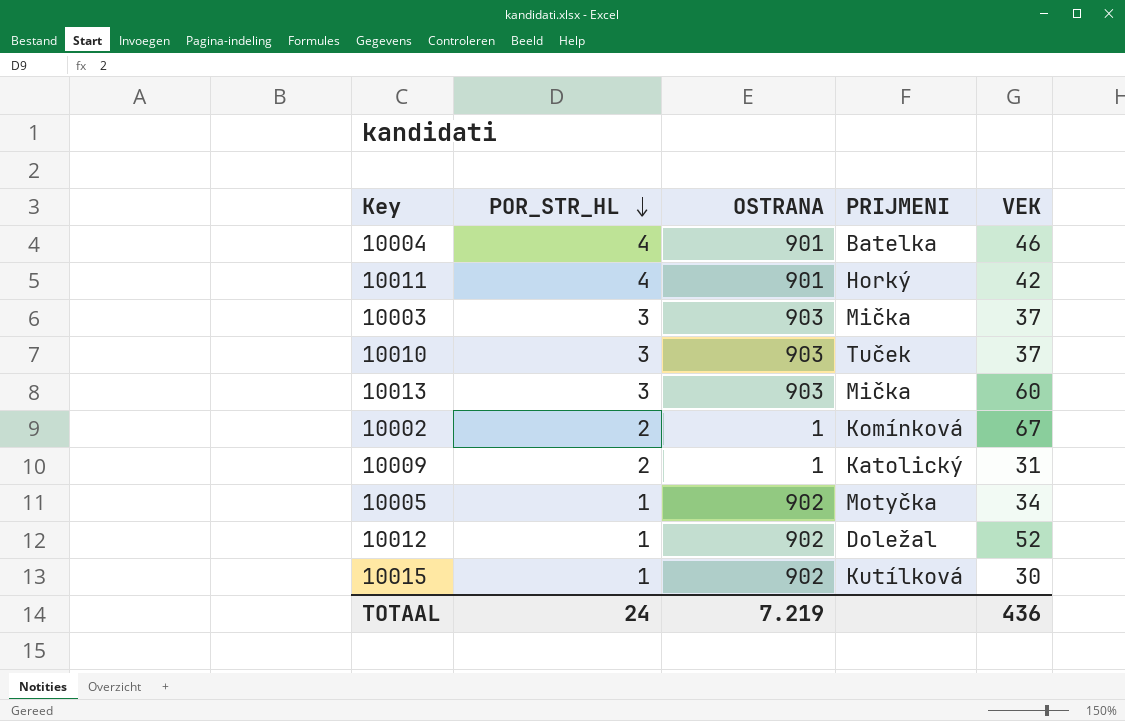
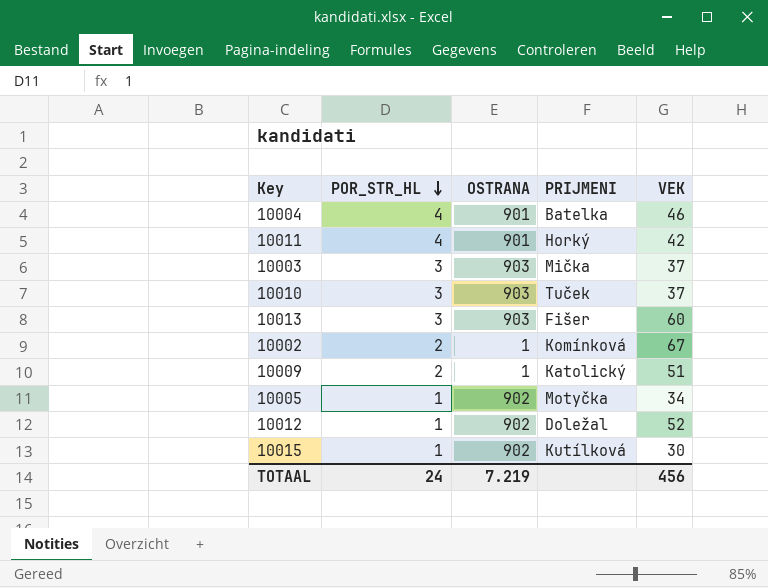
10013 | PRIJMENI: Mička -> Fišer
10009 | VEK: 31 -> 51
TOTAAL | VEK: 436 -> 456

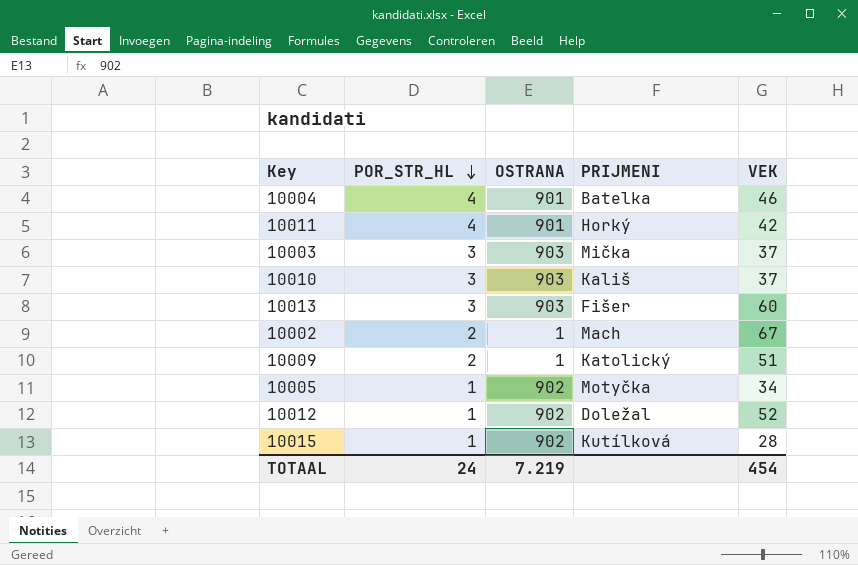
10010 | PRIJMENI: Tuček -> Kališ
10002 | PRIJMENI: Komínková -> Mach
10015 | VEK: 30 -> 28
TOTAAL | VEK: 456 -> 454

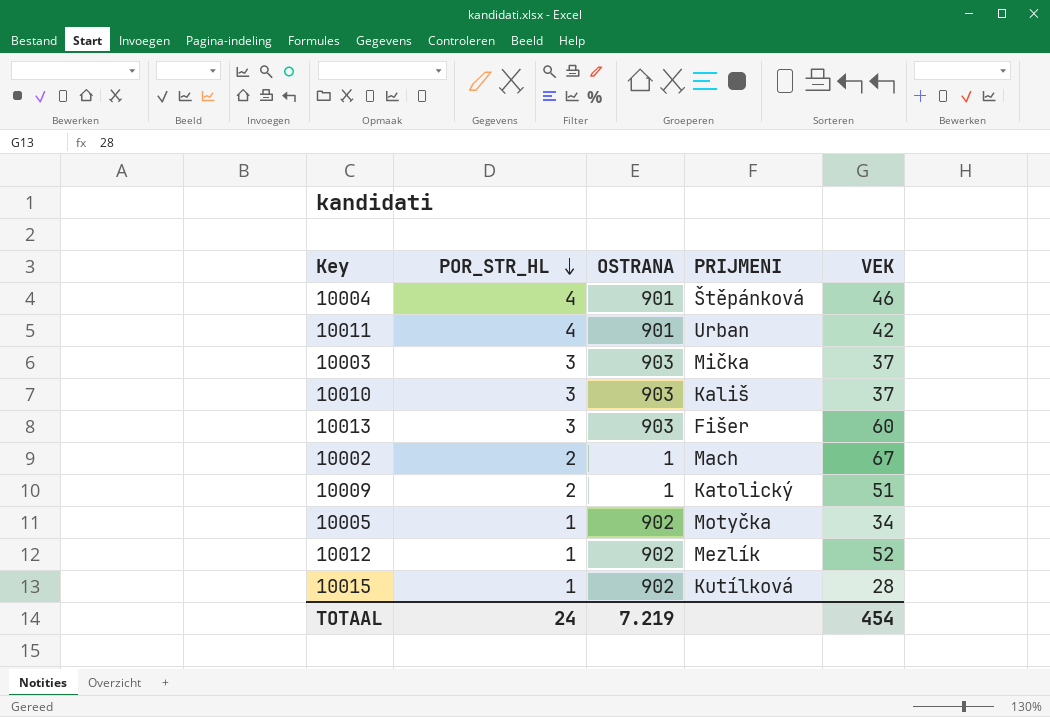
10004 | PRIJMENI: Batelka -> Štěpánková
10011 | PRIJMENI: Horký -> Urban
10012 | PRIJMENI: Doležal -> Mezlík

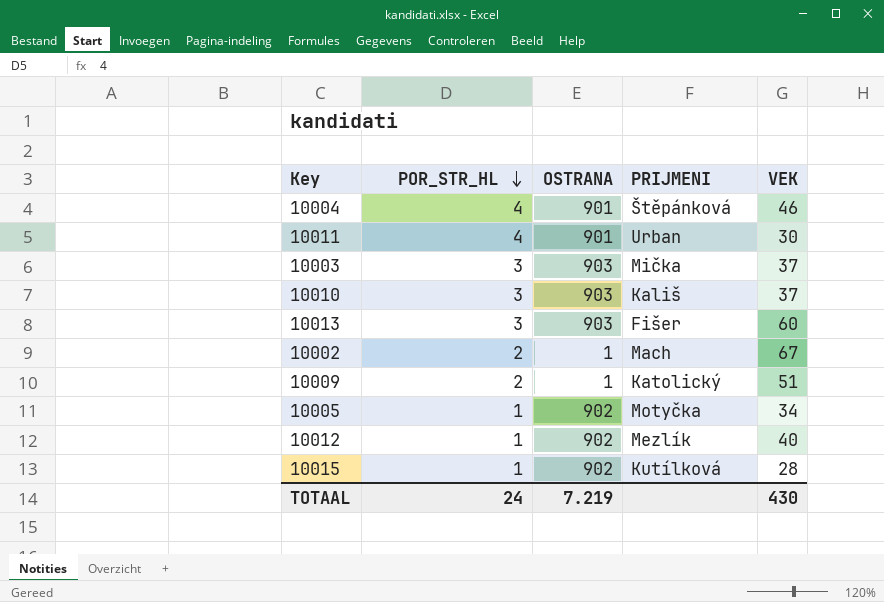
10011 | VEK: 42 -> 30
10012 | VEK: 52 -> 40
TOTAAL | VEK: 454 -> 430

